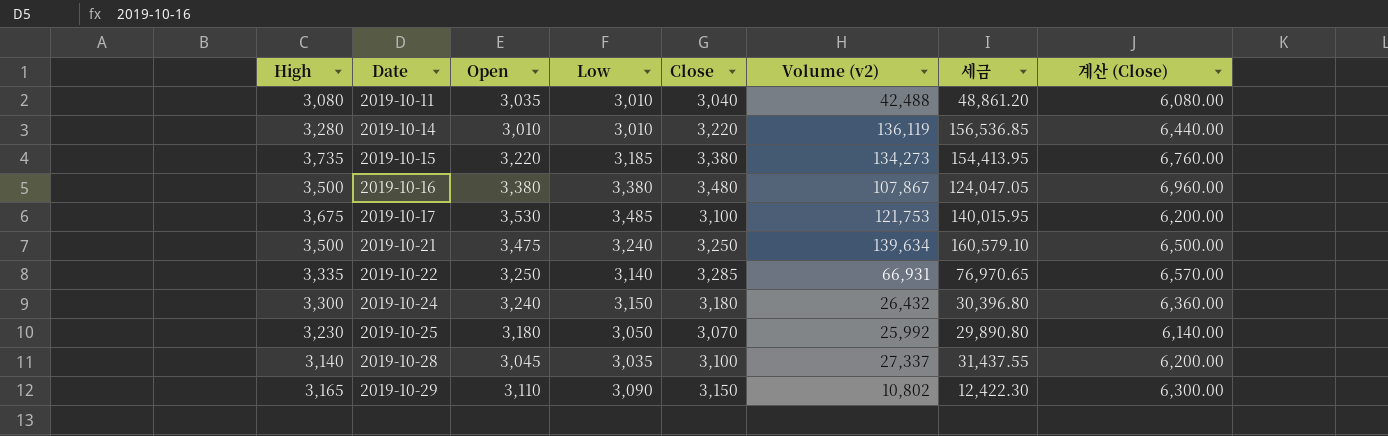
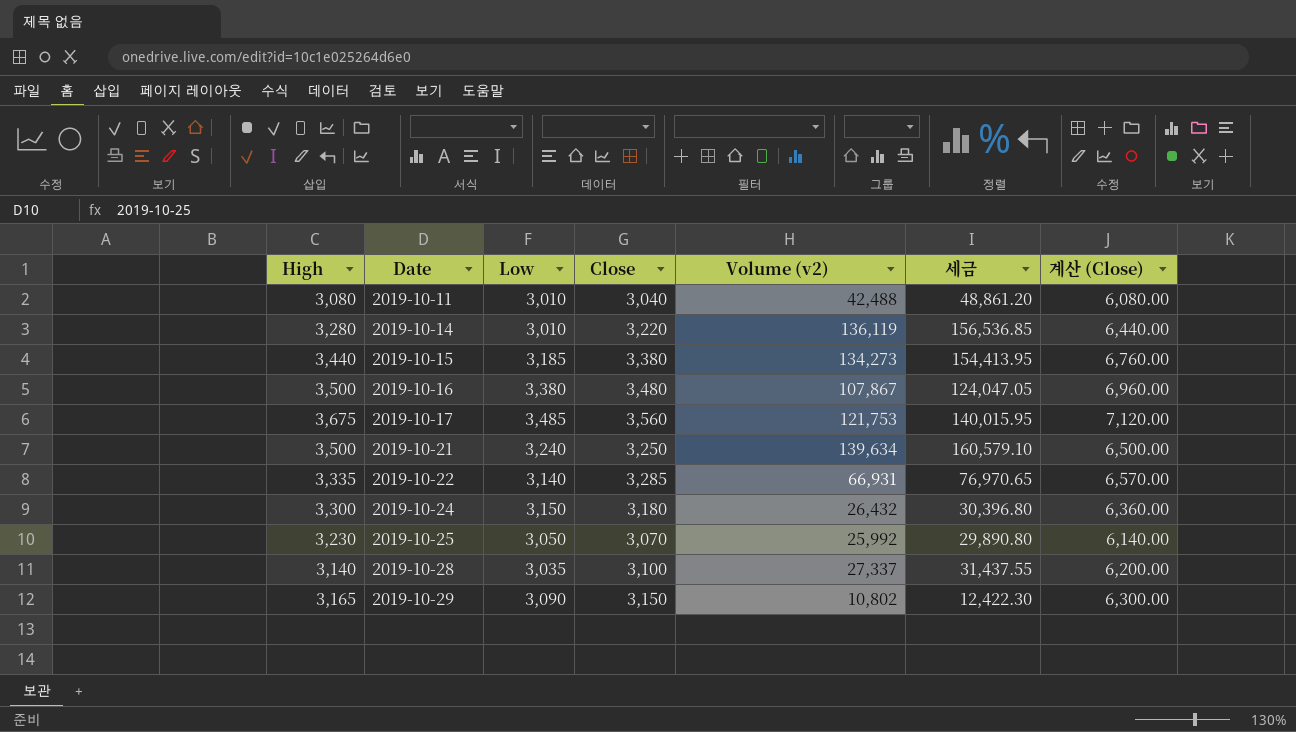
column Open | position: 3 -> none
2019-10-15 | High: 3,735 -> 3,440
2019-10-17 | Close: 3,100 -> 3,560
2019-10-17 | 계산 (Close): 6,200.00 -> 7,120.00

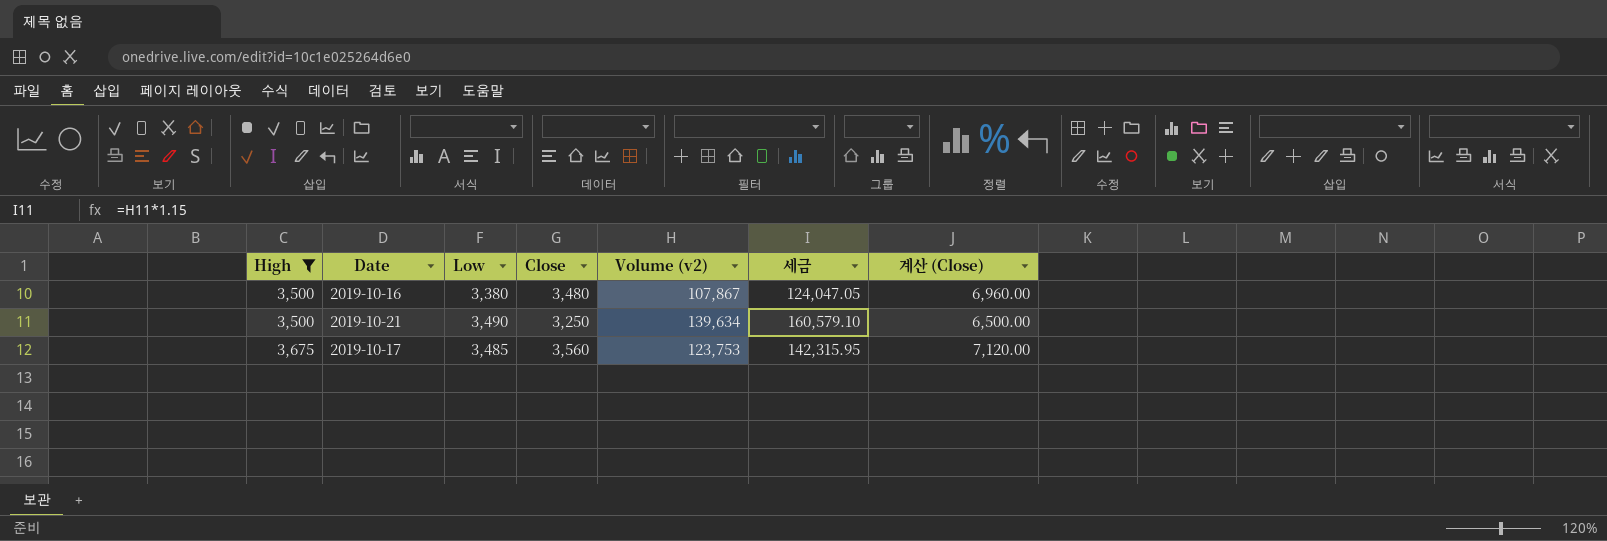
filter: none -> High >= 3,500
row order: Date ascending -> High ascending
2019-10-21 | Low: 3,240 -> 3,490
2019-10-17 | Volume (v2): 121,753 -> 123,753
2019-10-17 | 세금: 140,015.95 -> 142,315.95

